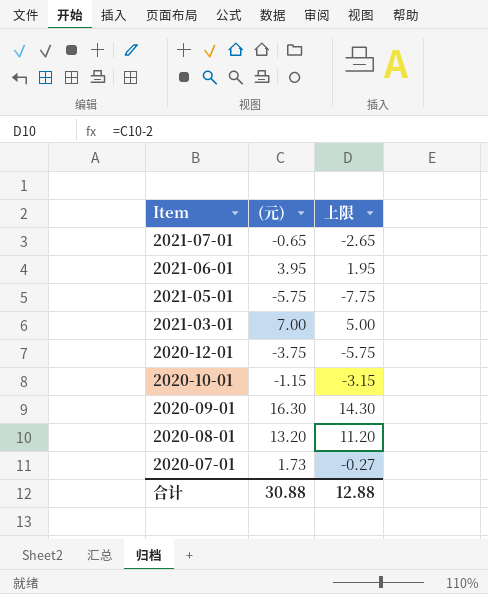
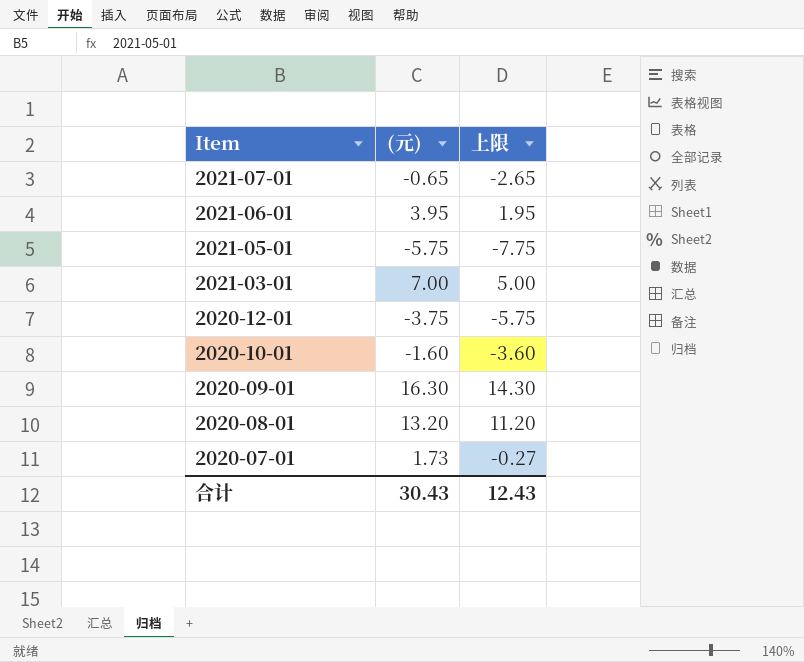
2020-10-01 | (元): -1.15 -> -1.60
2020-10-01 | 上限: -3.15 -> -3.60
合计 | (元): 30.88 -> 30.43
合计 | 上限: 12.88 -> 12.43

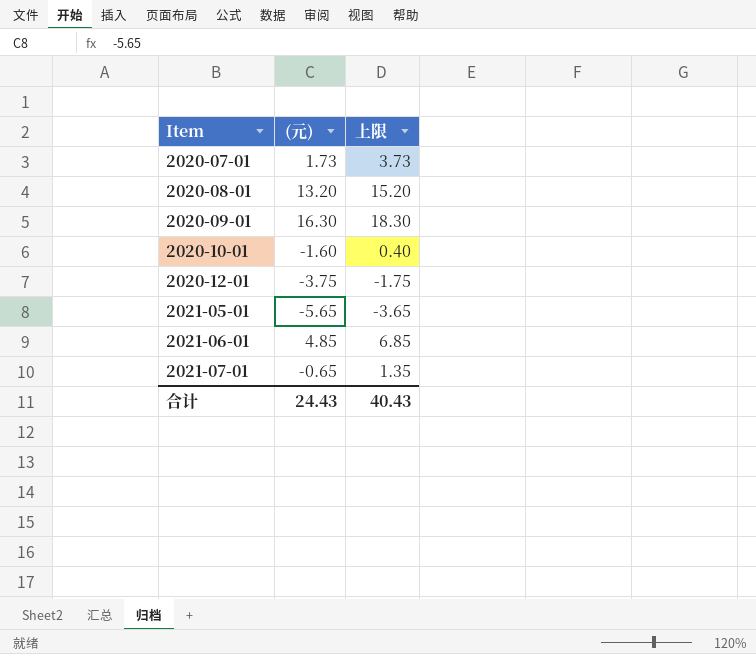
row order: Item descending -> Item ascending
column 上限 | formula: [(元)] - 2 -> [(元)] + 2
row 2021-03-01: 7.00 | 5.00 -> none
2021-05-01 | (元): -5.75 -> -5.65
2021-06-01 | (元): 3.95 -> 4.85
合计 | (元): 30.43 -> 24.43
合计 | 上限: 12.43 -> 40.43

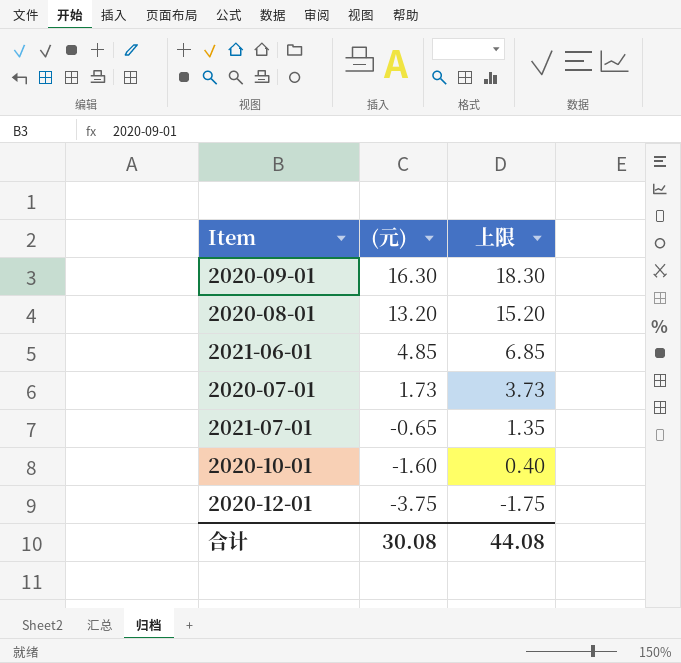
row order: Item ascending -> (元) descending
row 2021-05-01: -5.65 | -3.65 -> none
合计 | (元): 24.43 -> 30.08
合计 | 上限: 40.43 -> 44.08

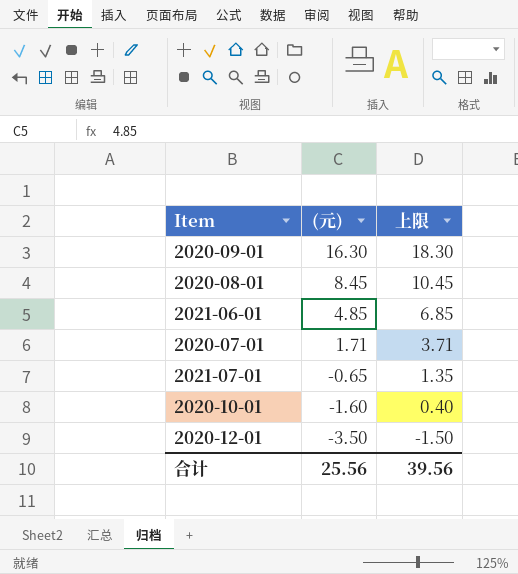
2020-08-01 | (元): 13.20 -> 8.45
2020-08-01 | 上限: 15.20 -> 10.45
2020-07-01 | (元): 1.73 -> 1.71
2020-07-01 | 上限: 3.73 -> 3.71
2020-12-01 | (元): -3.75 -> -3.50
2020-12-01 | 上限: -1.75 -> -1.50
合计 | (元): 30.08 -> 25.56
合计 | 上限: 44.08 -> 39.56

